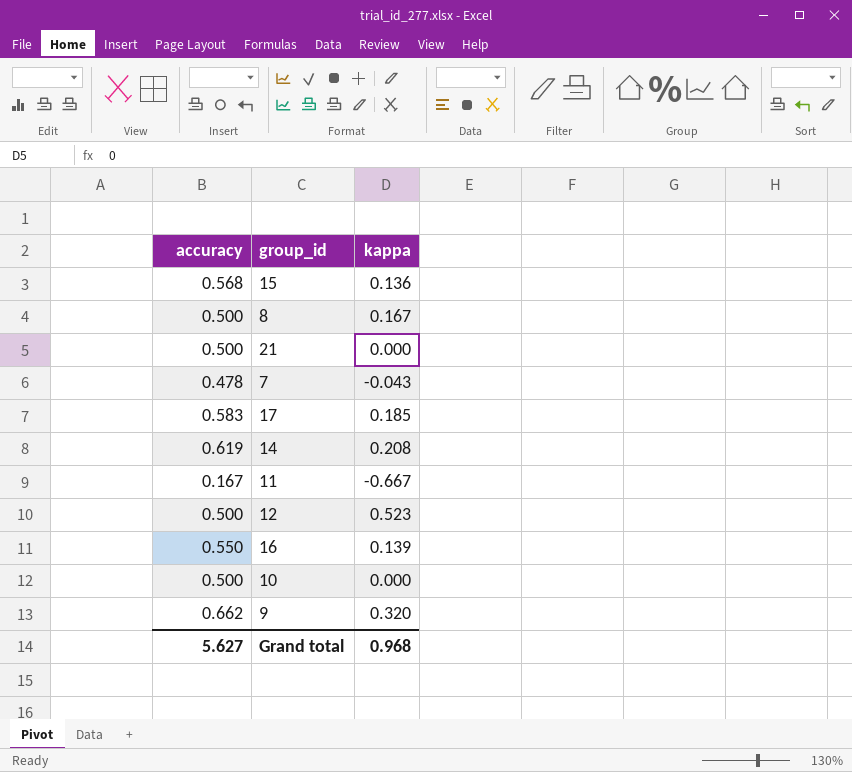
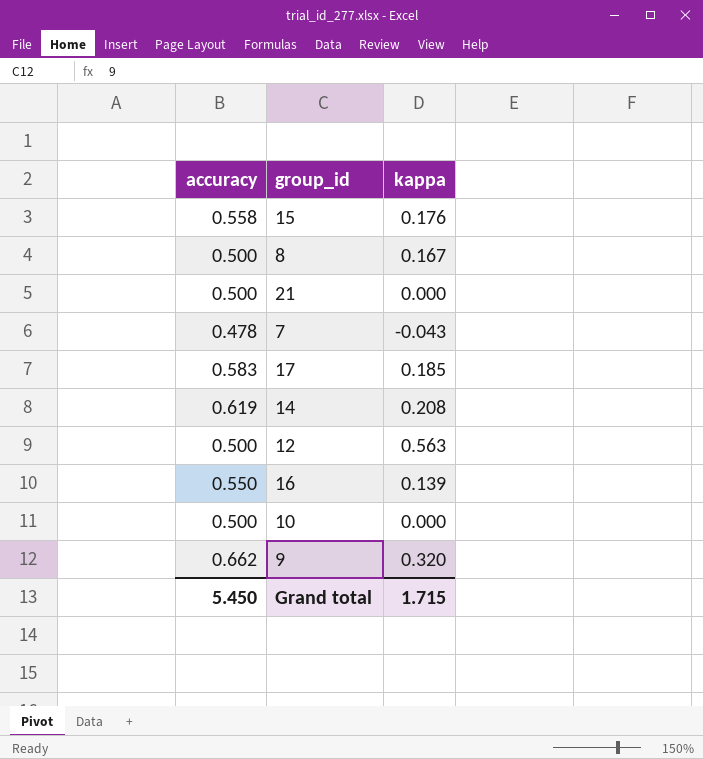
row 11: 0.167 | -0.667 -> none
15 | accuracy: 0.568 -> 0.558
15 | kappa: 0.136 -> 0.176
12 | kappa: 0.523 -> 0.563
Grand total | accuracy: 5.627 -> 5.450
Grand total | kappa: 0.968 -> 1.715

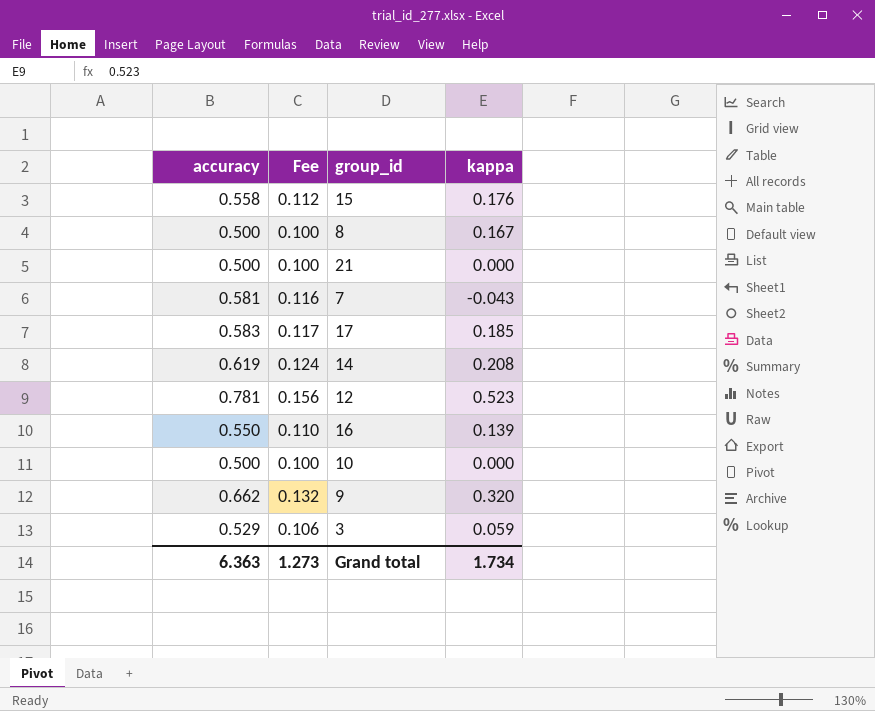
column Fee | formula: none -> [accuracy] * 0.2
7 | accuracy: 0.478 -> 0.581
12 | accuracy: 0.500 -> 0.781
12 | kappa: 0.563 -> 0.523
row 3: none -> 0.529 | 0.106 | 0.059
Grand total | accuracy: 5.450 -> 6.363
Grand total | kappa: 1.715 -> 1.734

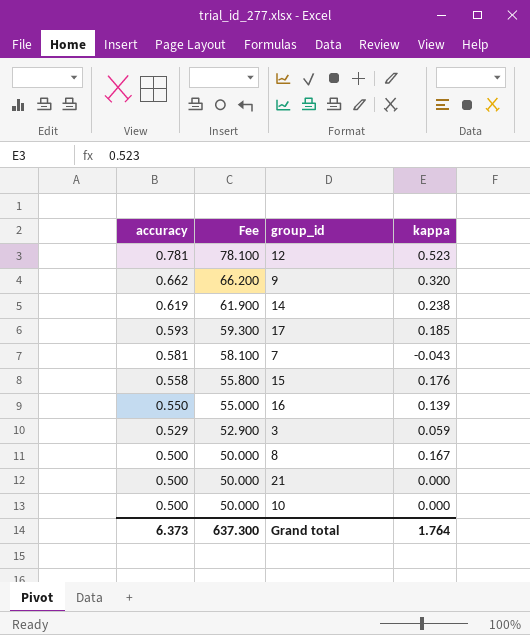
row order: none -> accuracy descending
column Fee | formula: [accuracy] * 0.2 -> [accuracy] * 100
14 | kappa: 0.208 -> 0.238
17 | accuracy: 0.583 -> 0.593
Grand total | accuracy: 6.363 -> 6.373
Grand total | Fee: 1.273 -> 637.300
Grand total | kappa: 1.734 -> 1.764

